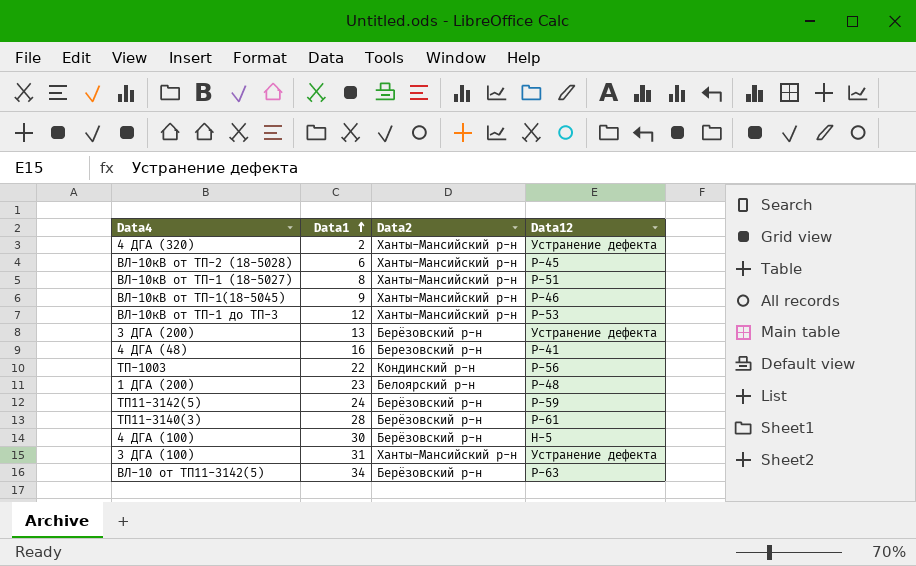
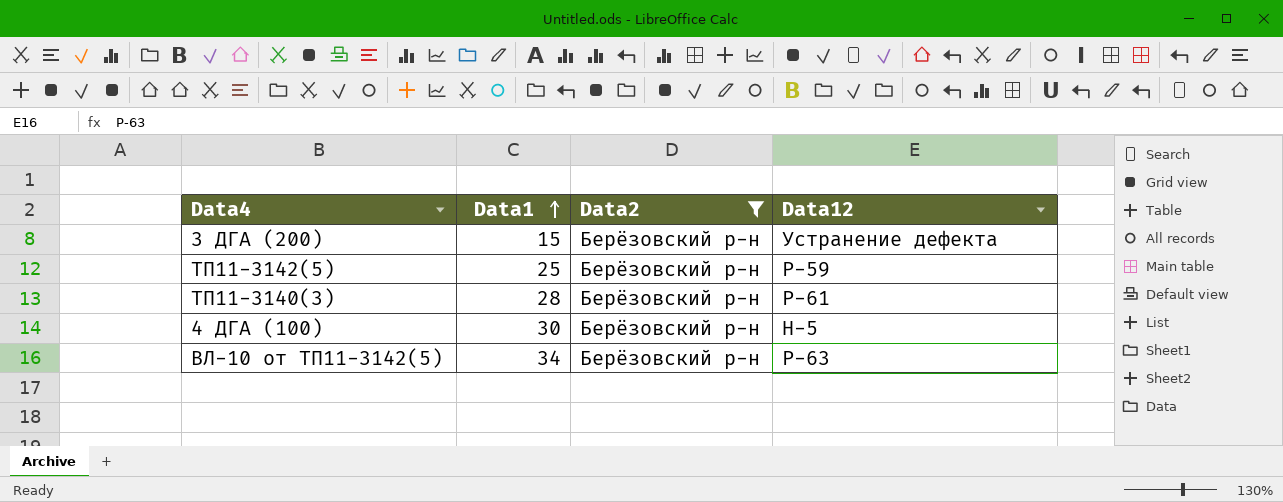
filter: none -> Data2 = Берёзовский р-н
3 ДГА (200) | Data1: 13 -> 15
ТП11-3142(5) | Data1: 24 -> 25

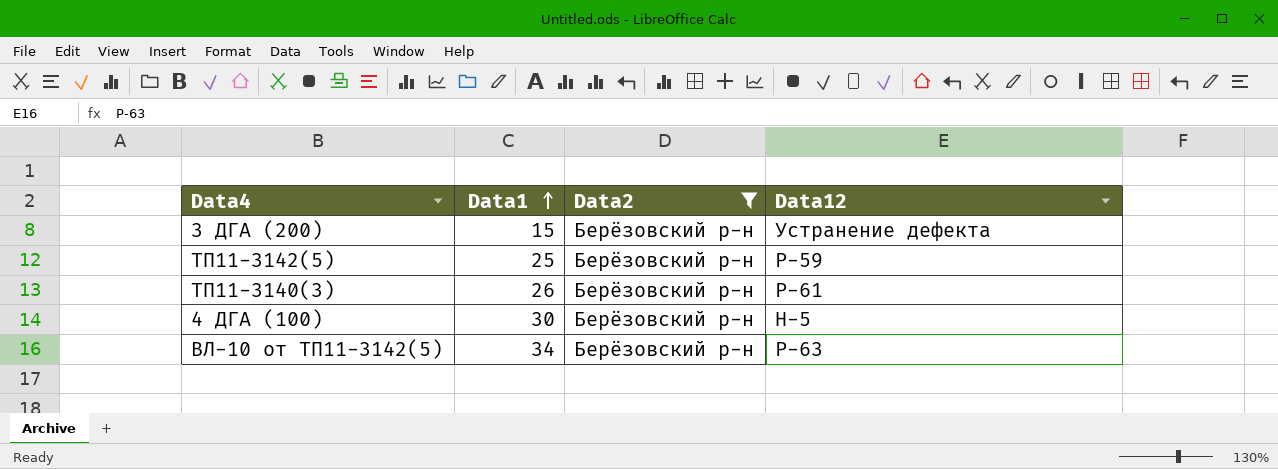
ТП11-3140(3) | Data1: 28 -> 26

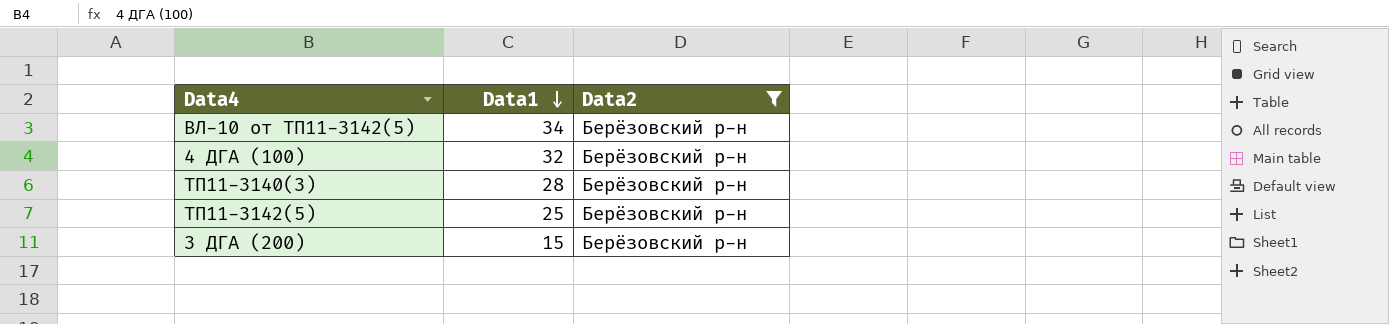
row order: Data1 ascending -> Data1 descending
column Data12 | position: 4 -> none
4 ДГА (100) | Data1: 30 -> 32
ТП11-3140(3) | Data1: 26 -> 28

